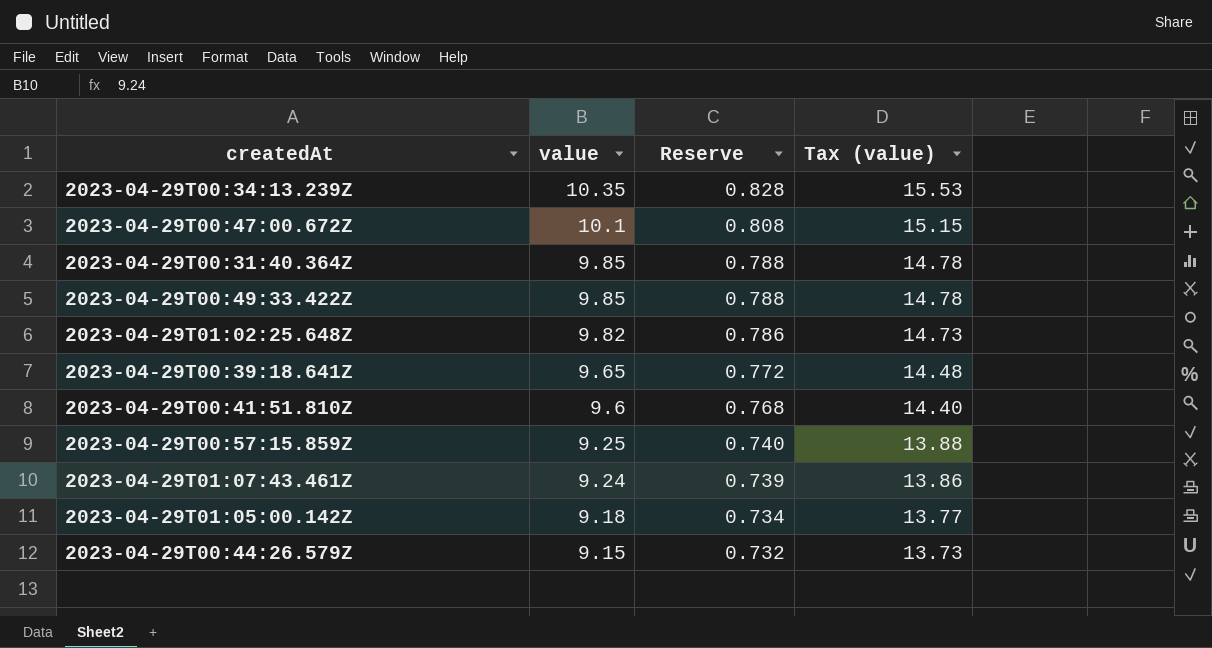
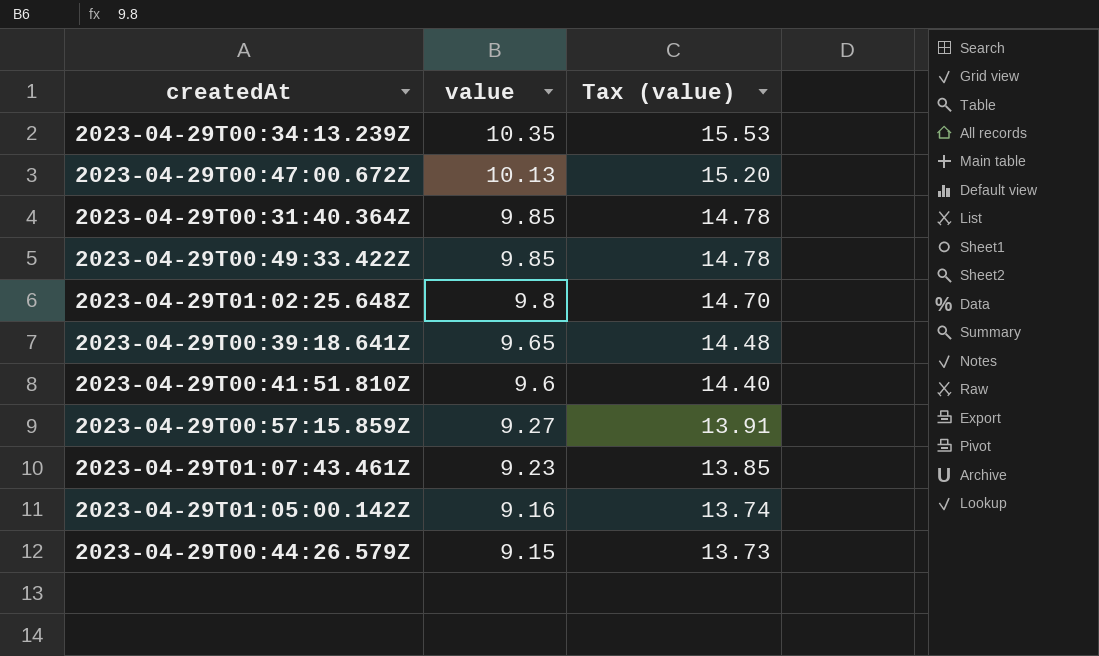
column Reserve | formula: [value] * 0.08 -> none
2023-04-29T00:47:00.672Z | value: 10.1 -> 10.13
2023-04-29T00:47:00.672Z | Tax (value): 15.15 -> 15.20
2023-04-29T01:02:25.648Z | value: 9.82 -> 9.8
2023-04-29T01:02:25.648Z | Tax (value): 14.73 -> 14.70
2023-04-29T00:57:15.859Z | value: 9.25 -> 9.27
2023-04-29T00:57:15.859Z | Tax (value): 13.88 -> 13.91
2023-04-29T01:07:43.461Z | value: 9.24 -> 9.23
2023-04-29T01:07:43.461Z | Tax (value): 13.86 -> 13.85
2023-04-29T01:05:00.142Z | value: 9.18 -> 9.16
2023-04-29T01:05:00.142Z | Tax (value): 13.77 -> 13.74

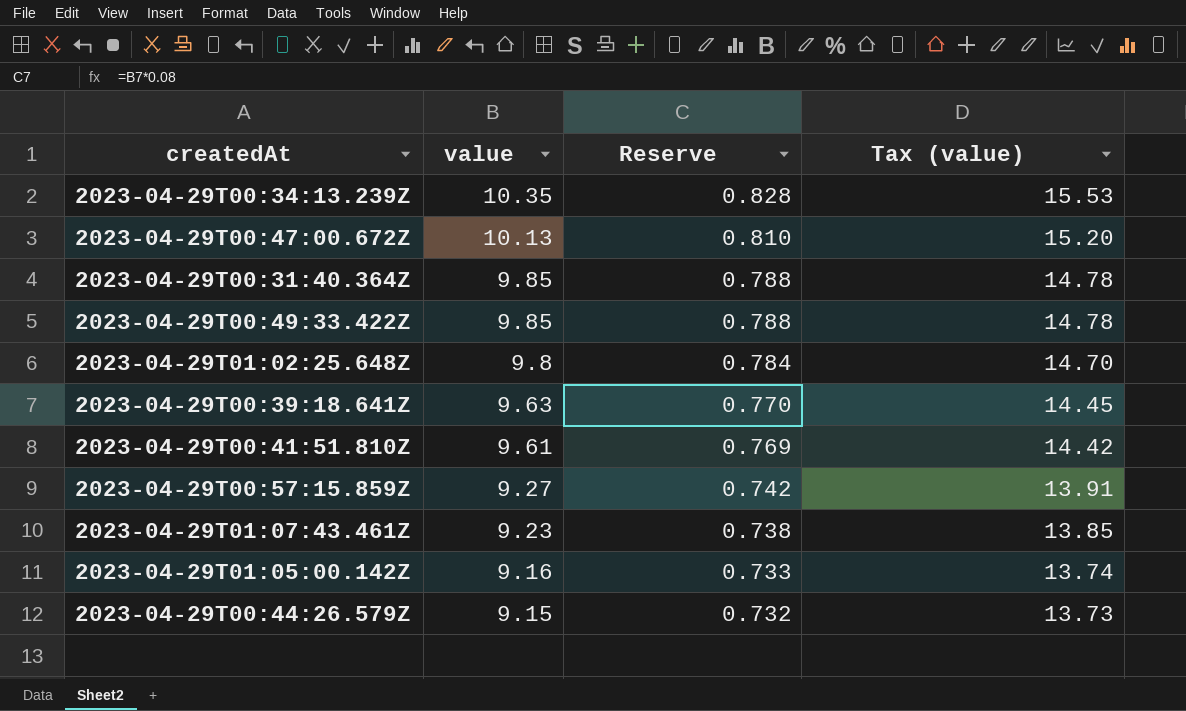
column Reserve | formula: none -> [value] * 0.08
2023-04-29T00:39:18.641Z | value: 9.65 -> 9.63
2023-04-29T00:39:18.641Z | Tax (value): 14.48 -> 14.45
2023-04-29T00:41:51.810Z | value: 9.6 -> 9.61
2023-04-29T00:41:51.810Z | Tax (value): 14.40 -> 14.42

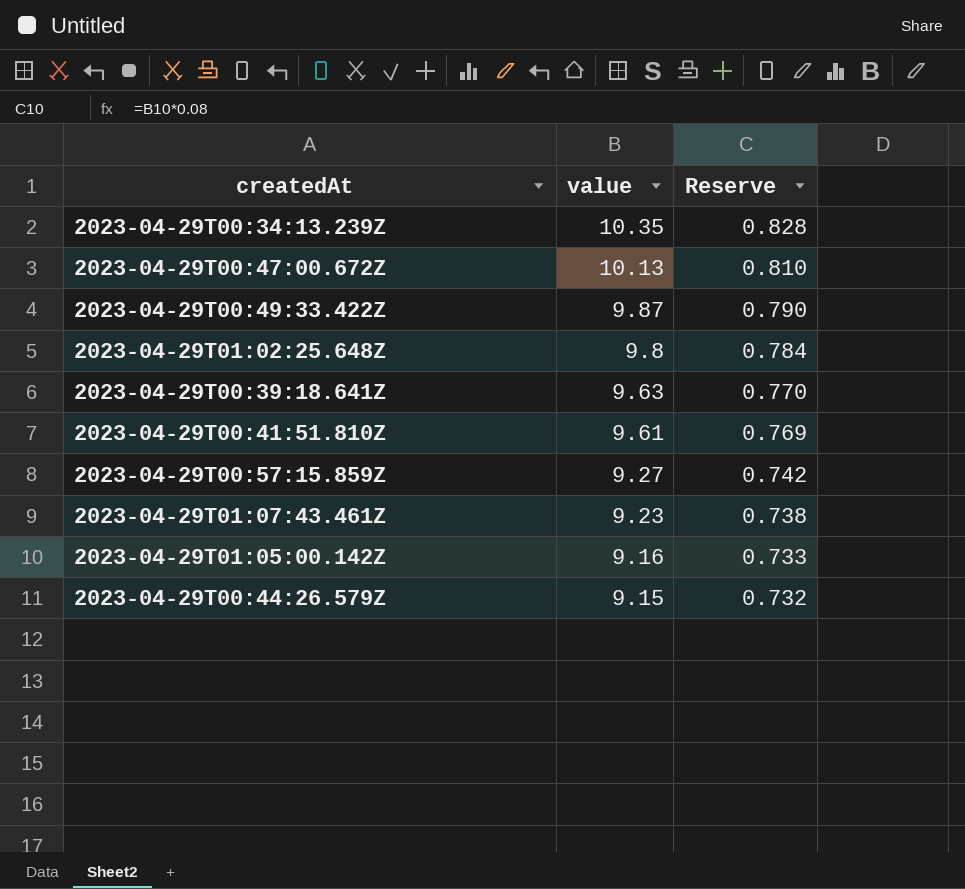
column Tax (value) | formula: [value] * 1.5 -> none
row 2023-04-29T00:31:40.364Z: 9.85 | 0.788 | 14.78 -> none
2023-04-29T00:49:33.422Z | value: 9.85 -> 9.87
2023-04-29T00:49:33.422Z | Reserve: 0.788 -> 0.790

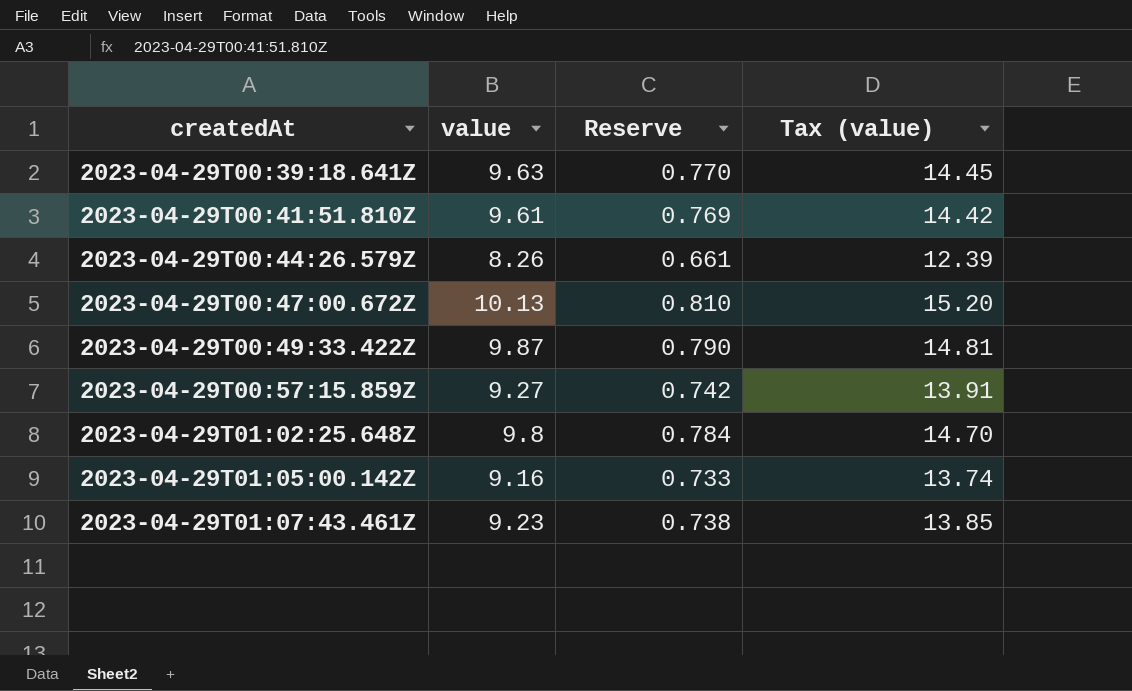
row order: value descending -> createdAt ascending
column Tax (value) | formula: none -> [value] * 1.5
row 2023-04-29T00:34:13.239Z: 10.35 | 0.828 -> none
2023-04-29T00:44:26.579Z | value: 9.15 -> 8.26
2023-04-29T00:44:26.579Z | Reserve: 0.732 -> 0.661

